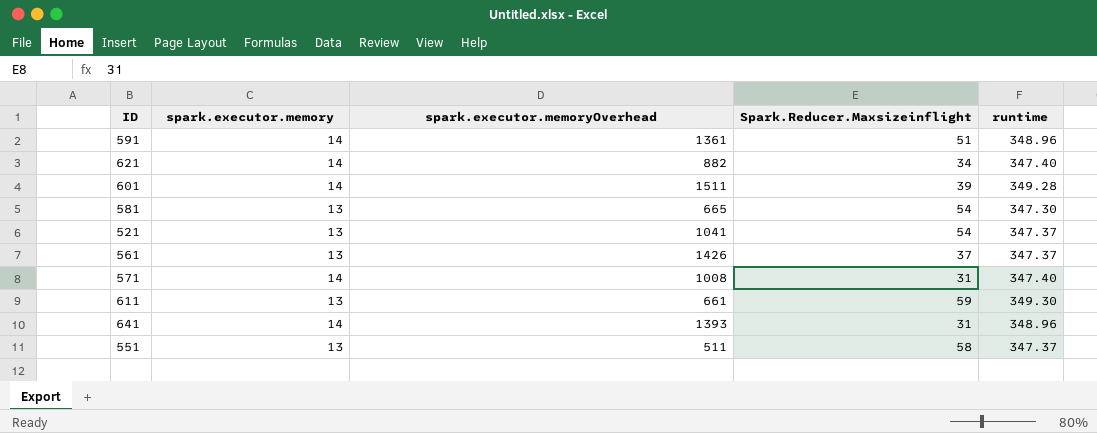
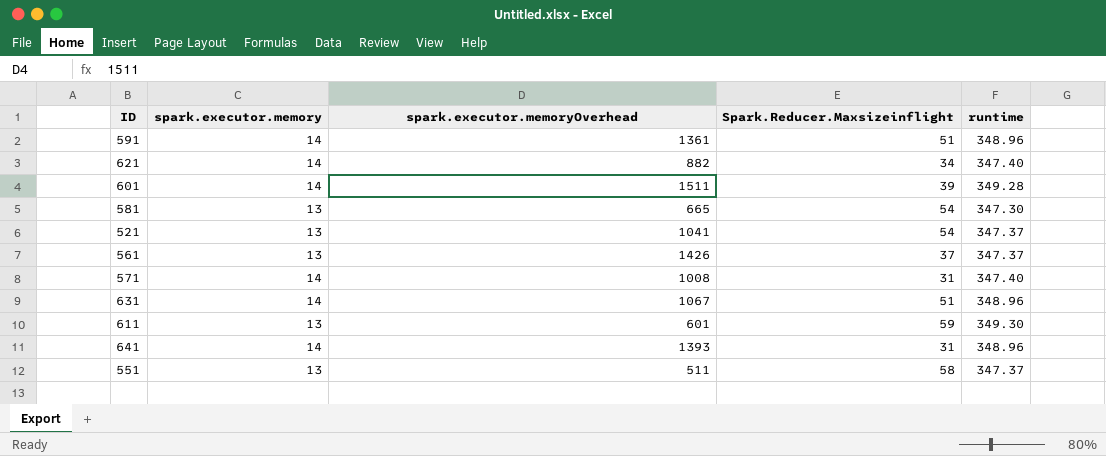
row 631: none -> 14 | 1067 | 51 | 348.96
611 | spark.executor.memoryOverhead: 661 -> 601

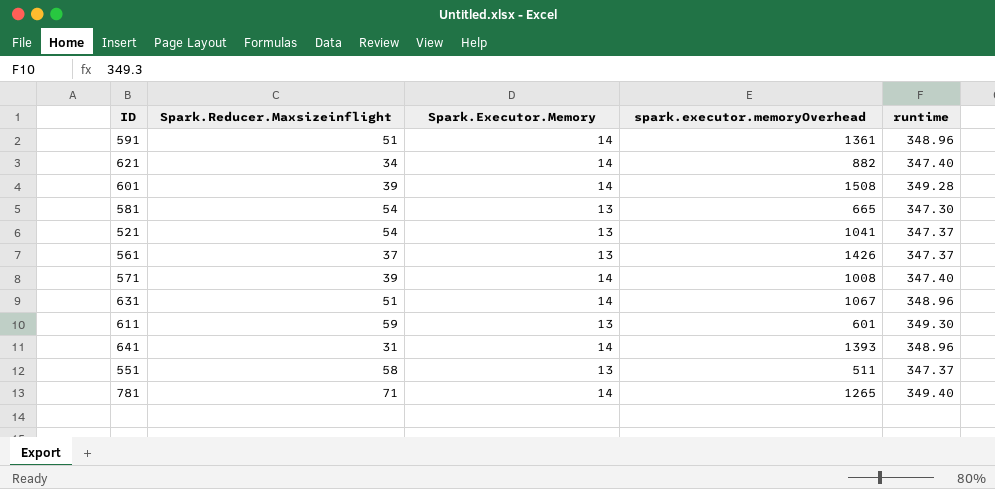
column Spark.Reducer.Maxsizeinflight | position: 4 -> 2
column name: spark.executor.memory -> Spark.Executor.Memory
601 | spark.executor.memoryOverhead: 1511 -> 1508
571 | Spark.Reducer.Maxsizeinflight: 31 -> 39
row 781: none -> 71 | 14 | 1265 | 349.40

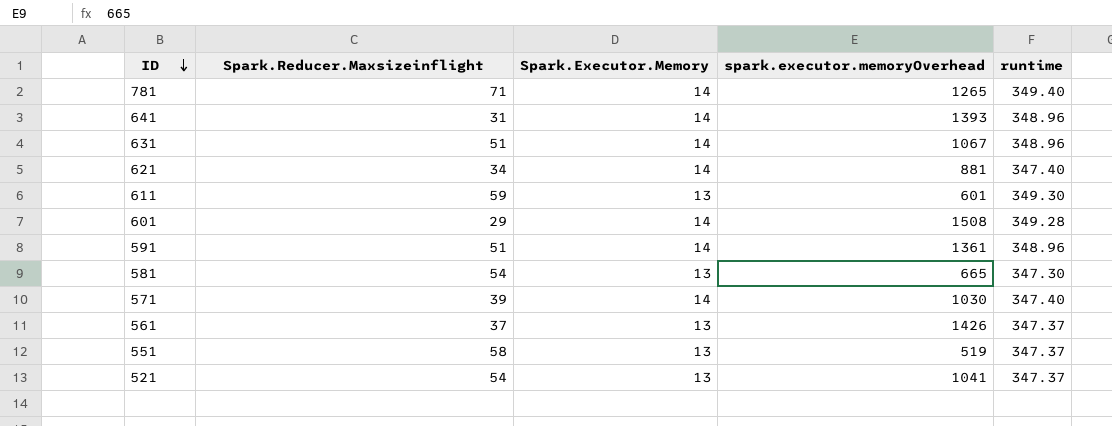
row order: none -> ID descending
621 | spark.executor.memoryOverhead: 882 -> 881
601 | Spark.Reducer.Maxsizeinflight: 39 -> 29
571 | spark.executor.memoryOverhead: 1008 -> 1030
551 | spark.executor.memoryOverhead: 511 -> 519

